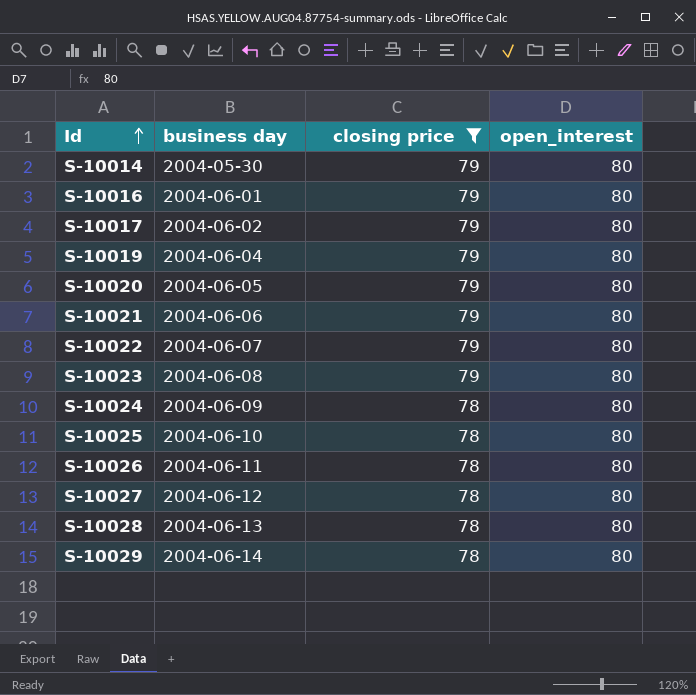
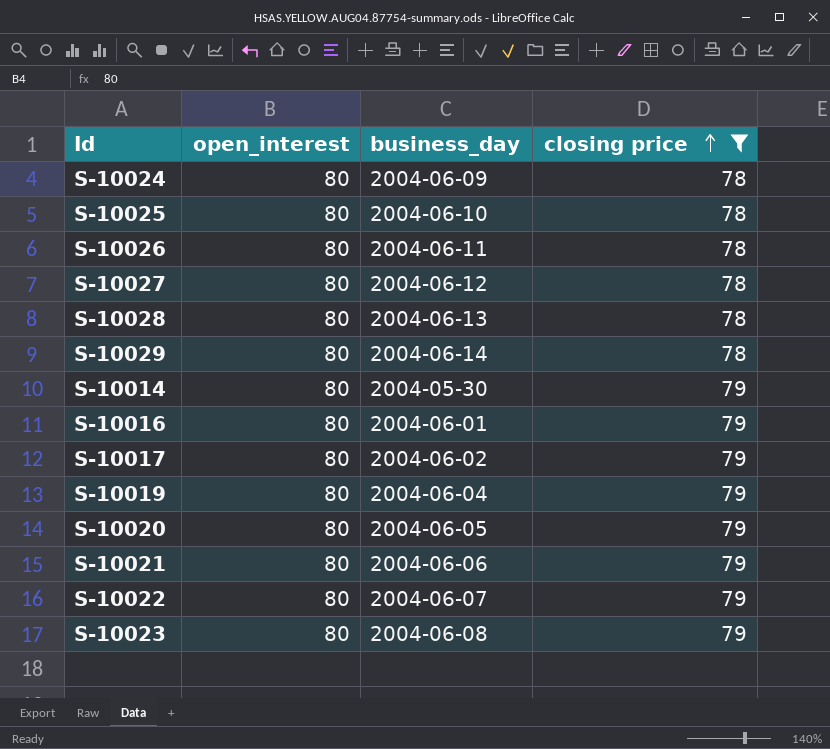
row order: Id ascending -> closing price ascending
column open_interest | position: 4 -> 2
column name: business day -> business_day

